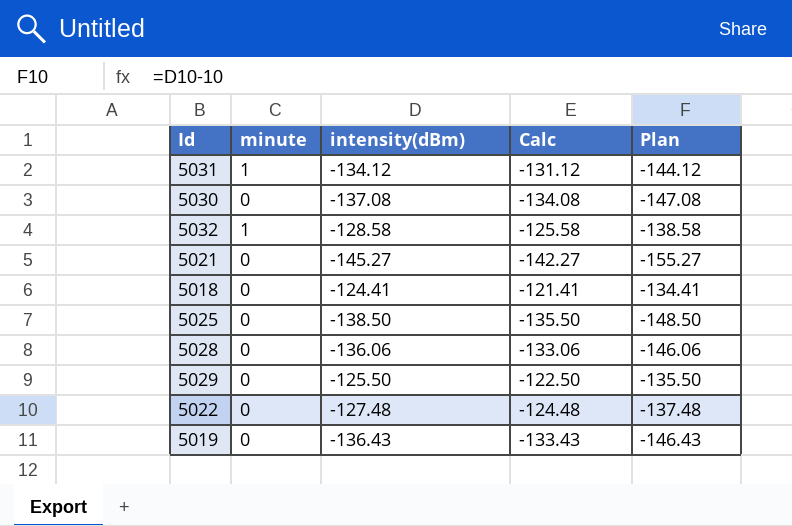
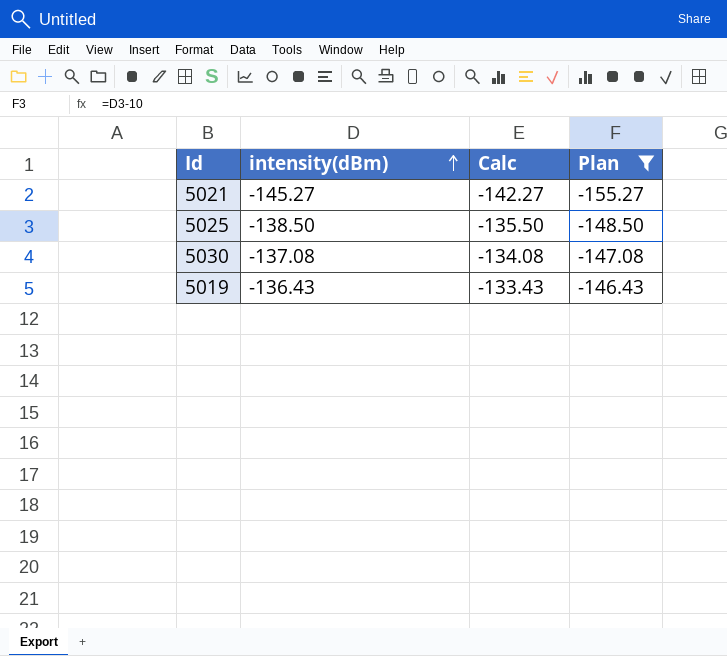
filter: none -> Plan <= -146.43
row order: none -> intensity(dBm) ascending
column minute | position: 2 -> none

